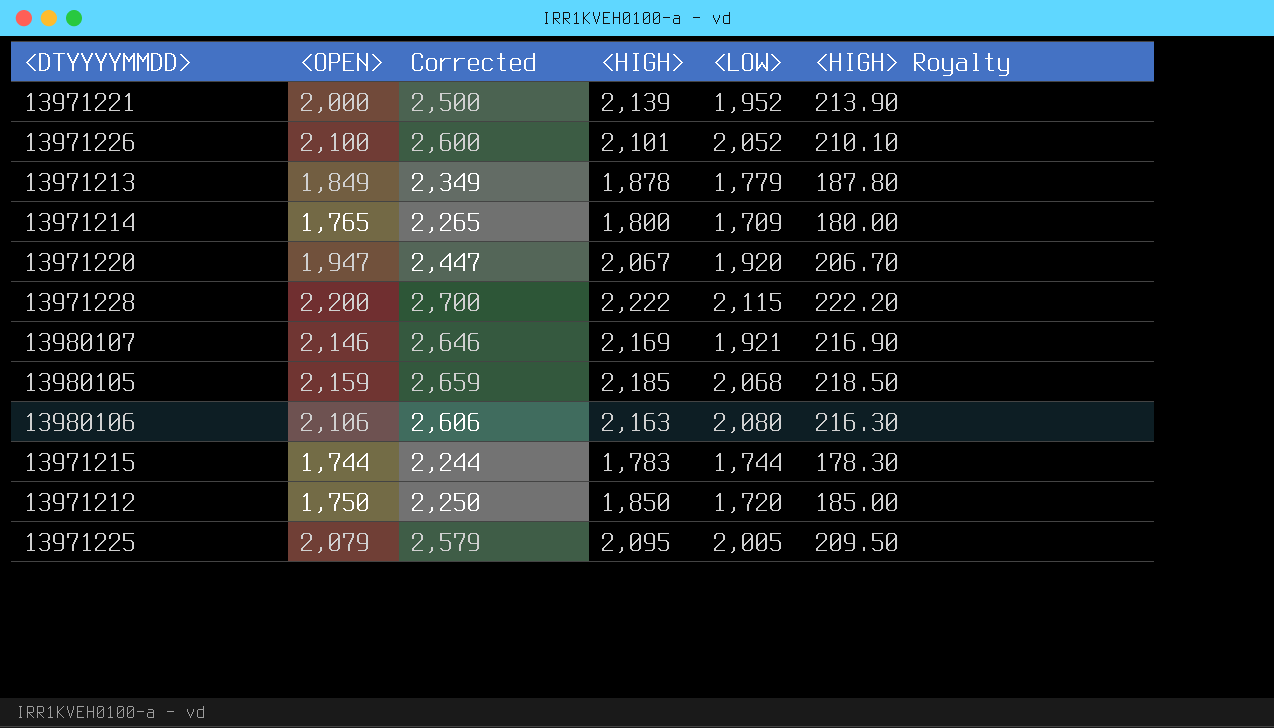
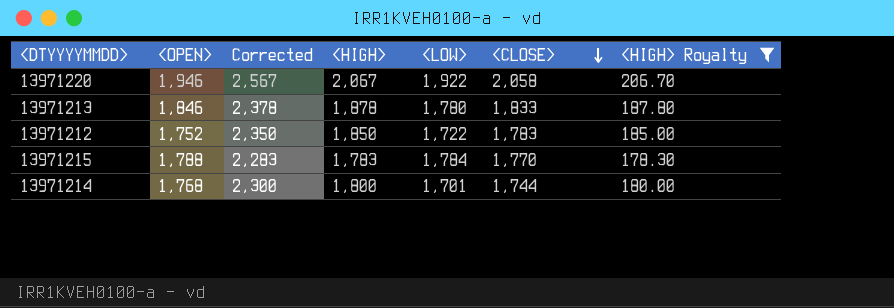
filter: none -> <HIGH> Royalty <= 206.70
row order: none -> <CLOSE> descending
column Corrected | formula: [<OPEN>] + 500 -> [<HIGH>] + 500
column <CLOSE> | position: none -> 6
13971220 | <OPEN>: 1,947 -> 1,946
13971220 | <LOW>: 1,920 -> 1,922
13971213 | <OPEN>: 1,849 -> 1,846
13971213 | <LOW>: 1,779 -> 1,780
13971212 | <OPEN>: 1,750 -> 1,752
13971212 | <LOW>: 1,720 -> 1,722
13971215 | <OPEN>: 1,744 -> 1,788
13971215 | <LOW>: 1,744 -> 1,784
13971214 | <OPEN>: 1,765 -> 1,768
13971214 | <LOW>: 1,709 -> 1,701

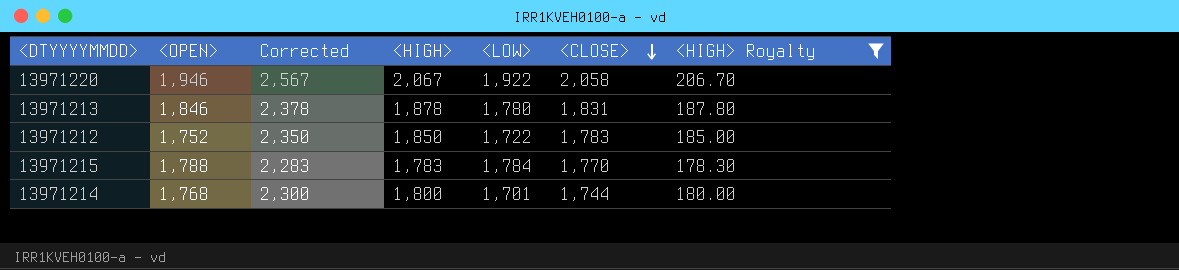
13971213 | <CLOSE>: 1,833 -> 1,831

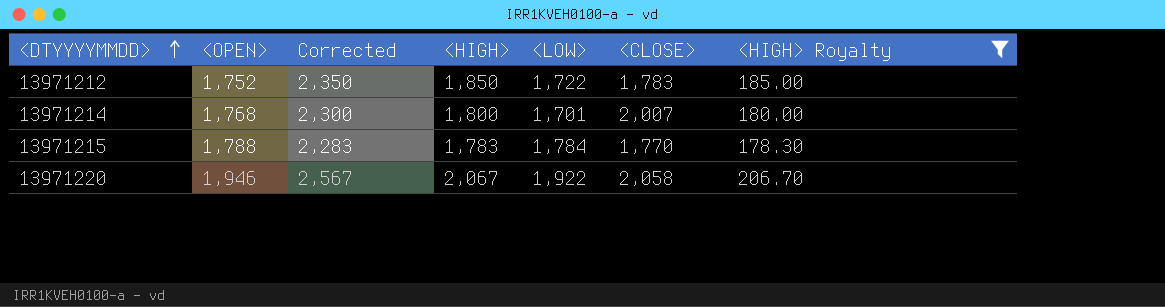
row order: <CLOSE> descending -> <DTYYYYMMDD> ascending
row 13971213: 1,846 | 2,378 | 1,878 | 1,780 | 1,831 | 187.80 -> none
13971214 | <CLOSE>: 1,744 -> 2,007

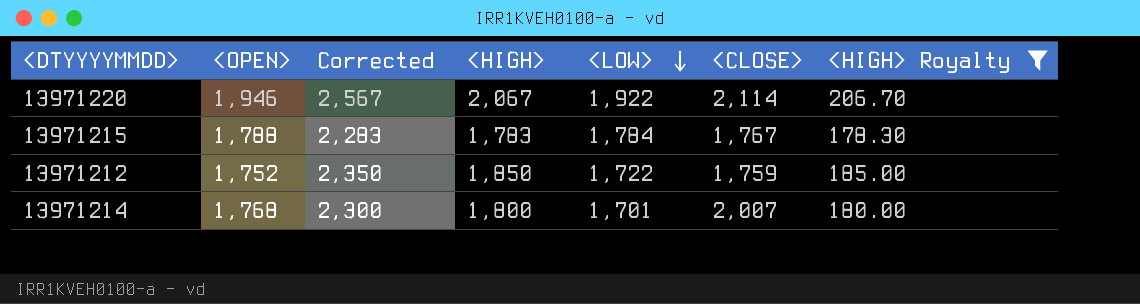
row order: <DTYYYYMMDD> ascending -> <LOW> descending
13971220 | <CLOSE>: 2,058 -> 2,114
13971215 | <CLOSE>: 1,770 -> 1,767
13971212 | <CLOSE>: 1,783 -> 1,759

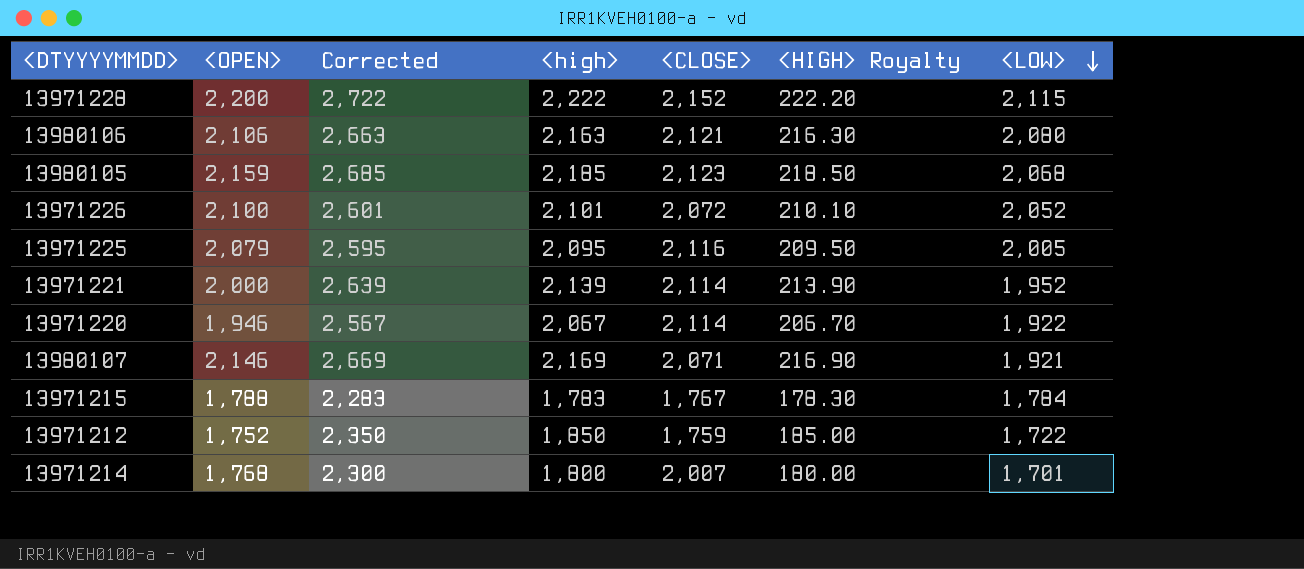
filter: <HIGH> Royalty <= 206.70 -> none
column name: <HIGH> -> <high>
column <LOW> | position: 5 -> 7

